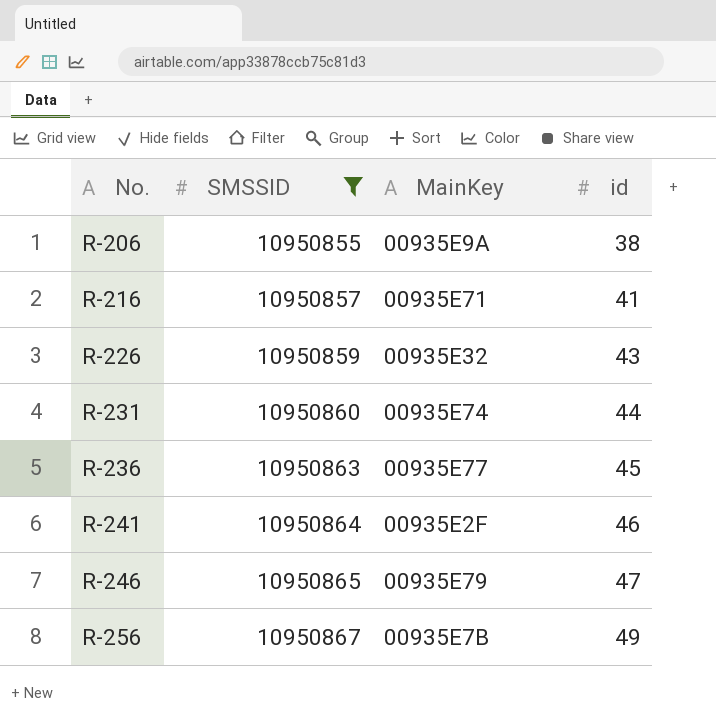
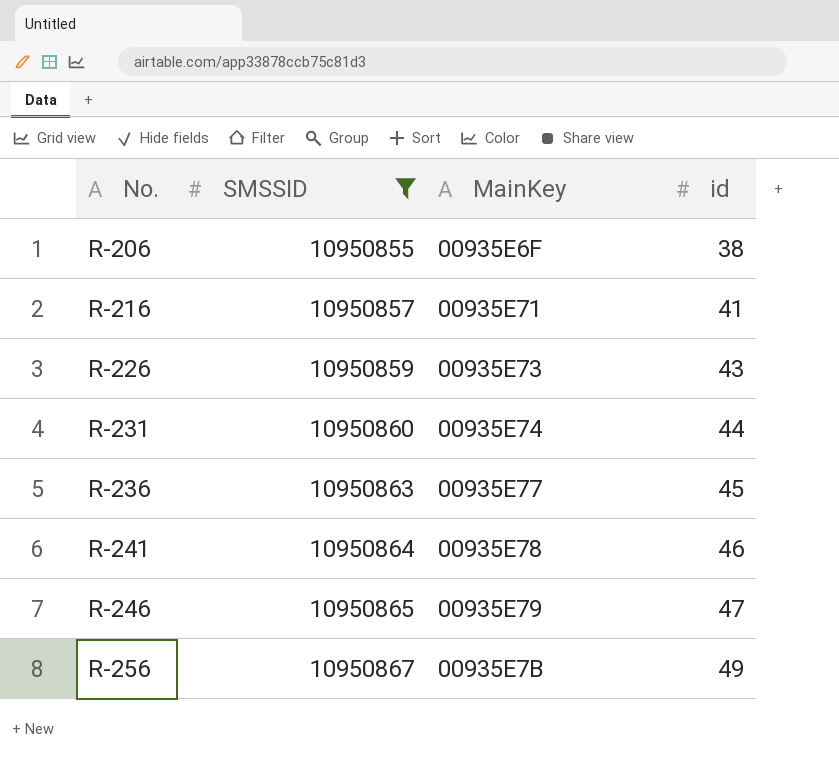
R-206 | MainKey: 00935E9A -> 00935E6F
R-226 | MainKey: 00935E32 -> 00935E73
R-241 | MainKey: 00935E2F -> 00935E78

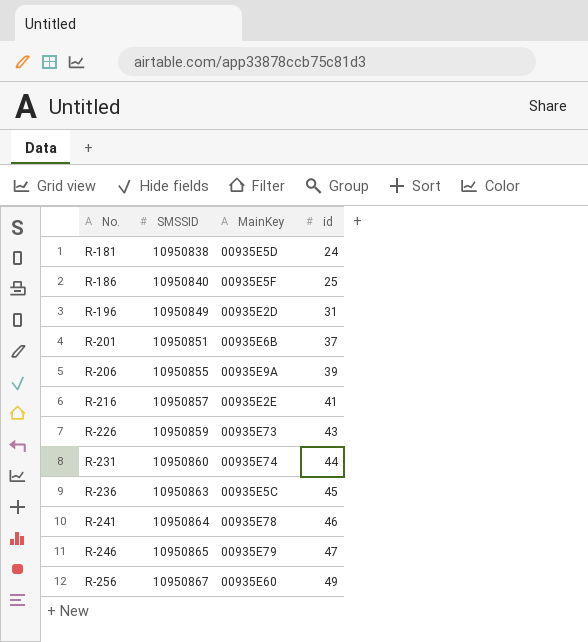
filter: SMSSID >= 10950855 -> none
R-206 | MainKey: 00935E6F -> 00935E9A
R-206 | id: 38 -> 39
R-216 | MainKey: 00935E71 -> 00935E2E
R-236 | MainKey: 00935E77 -> 00935E5C
R-256 | MainKey: 00935E7B -> 00935E60

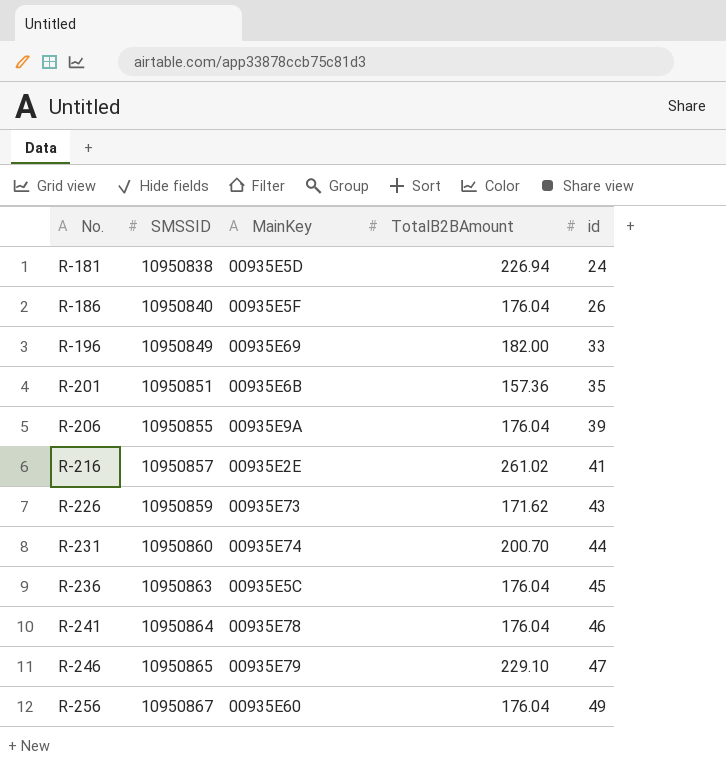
column TotalB2BAmount | position: none -> 4
R-186 | id: 25 -> 26
R-196 | MainKey: 00935E2D -> 00935E69
R-196 | id: 31 -> 33
R-201 | id: 37 -> 35

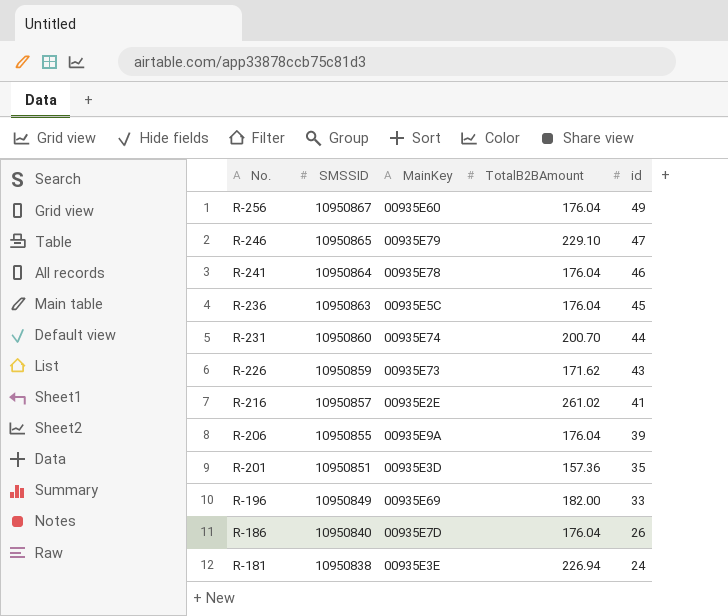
row order: No. ascending -> No. descending
R-201 | MainKey: 00935E6B -> 00935E3D
R-186 | MainKey: 00935E5F -> 00935E7D
R-181 | MainKey: 00935E5D -> 00935E3E

